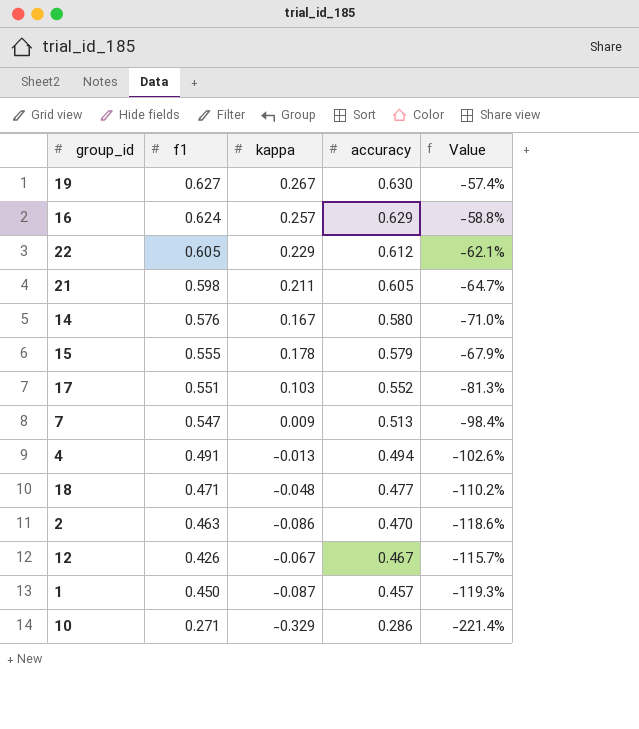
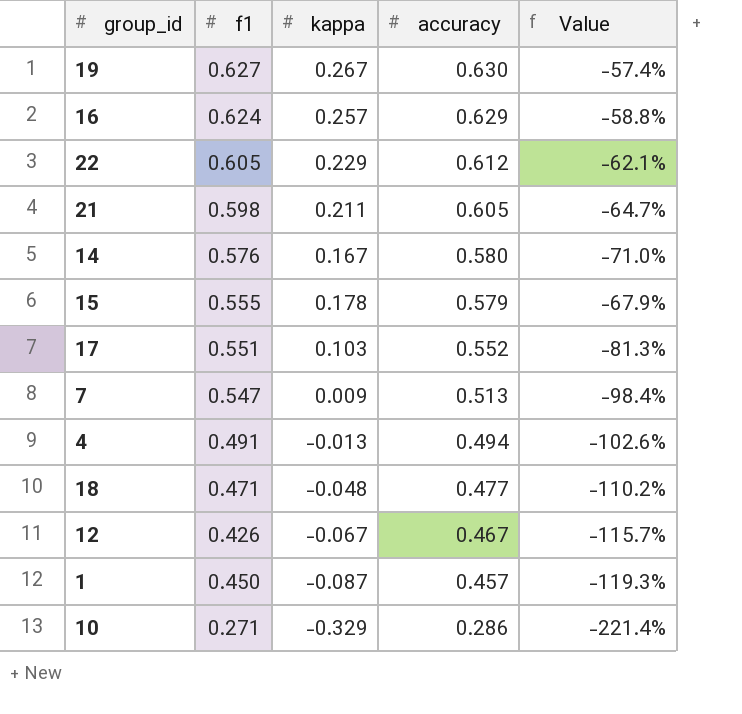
row 2: 0.463 | -0.086 | 0.470 | -118.6% -> none

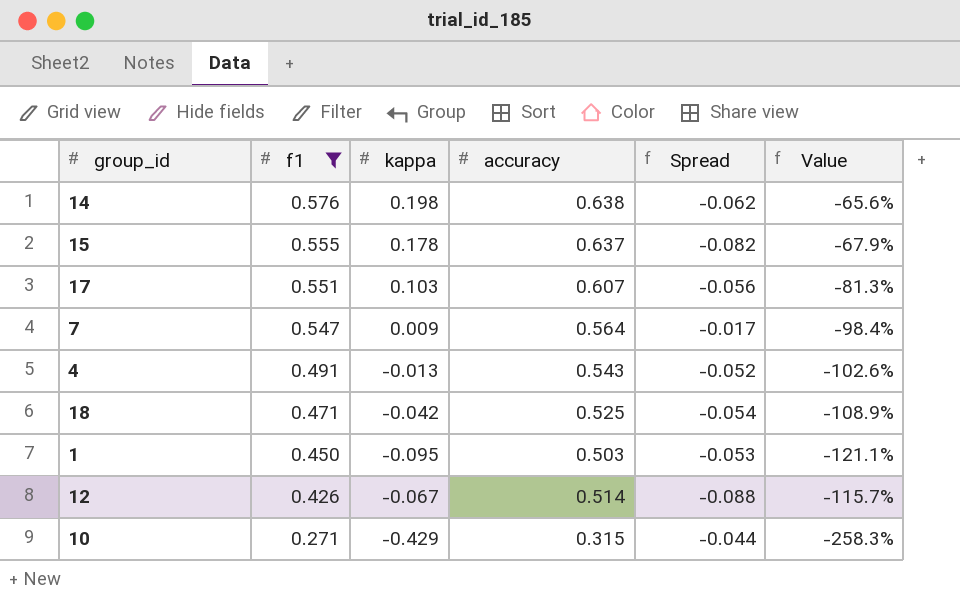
filter: none -> f1 <= 0.576
row order: accuracy descending -> f1 descending
column Spread | formula: none -> [f1] - [accuracy]
14 | kappa: 0.167 -> 0.198
14 | accuracy: 0.580 -> 0.638
14 | Value: -71.0% -> -65.6%
15 | accuracy: 0.579 -> 0.637
17 | accuracy: 0.552 -> 0.607
7 | accuracy: 0.513 -> 0.564
4 | accuracy: 0.494 -> 0.543
18 | kappa: -0.048 -> -0.042
18 | accuracy: 0.477 -> 0.525
18 | Value: -110.2% -> -108.9%
1 | kappa: -0.087 -> -0.095
1 | accuracy: 0.457 -> 0.503
1 | Value: -119.3% -> -121.1%
12 | accuracy: 0.467 -> 0.514
10 | kappa: -0.329 -> -0.429
10 | accuracy: 0.286 -> 0.315
10 | Value: -221.4% -> -258.3%

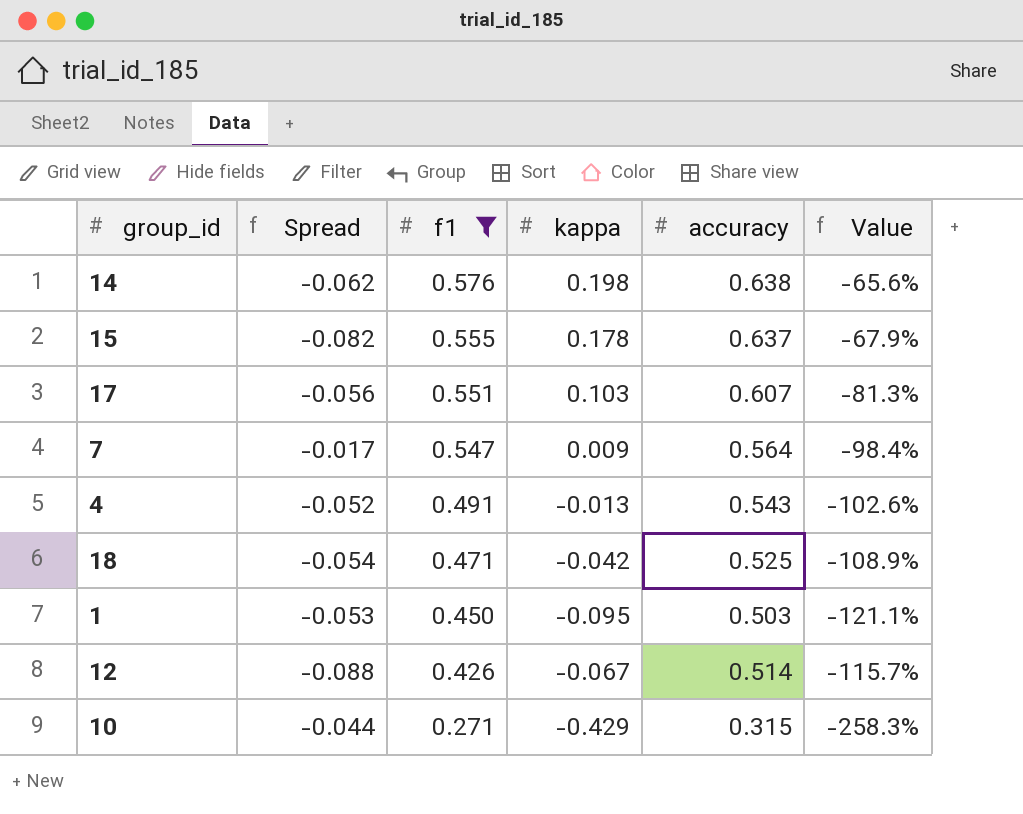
column Spread | position: 5 -> 2

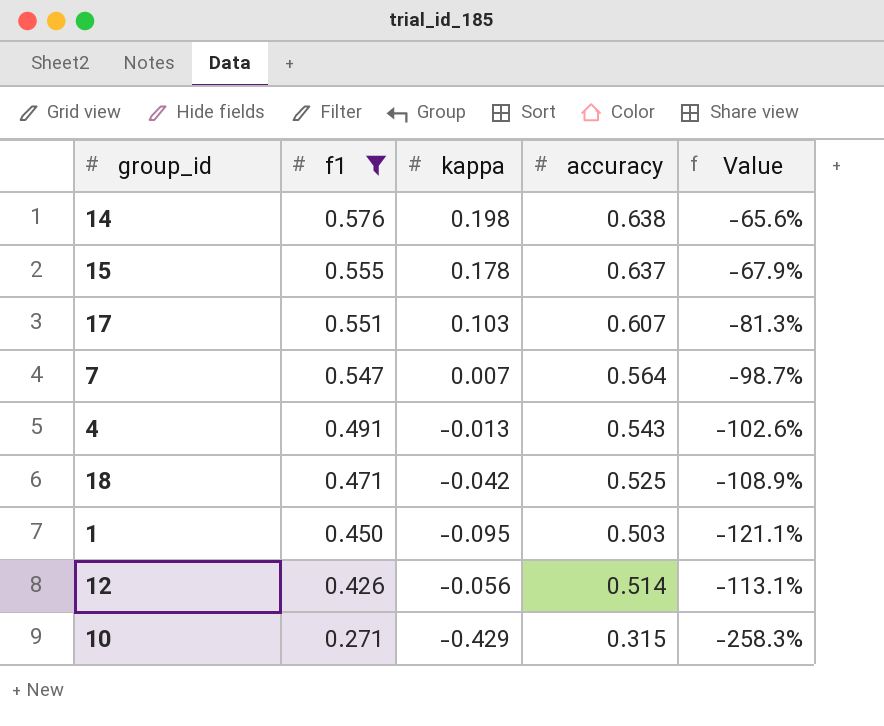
column Spread | formula: [f1] - [accuracy] -> none
7 | kappa: 0.009 -> 0.007
7 | Value: -98.4% -> -98.7%
12 | kappa: -0.067 -> -0.056
12 | Value: -115.7% -> -113.1%

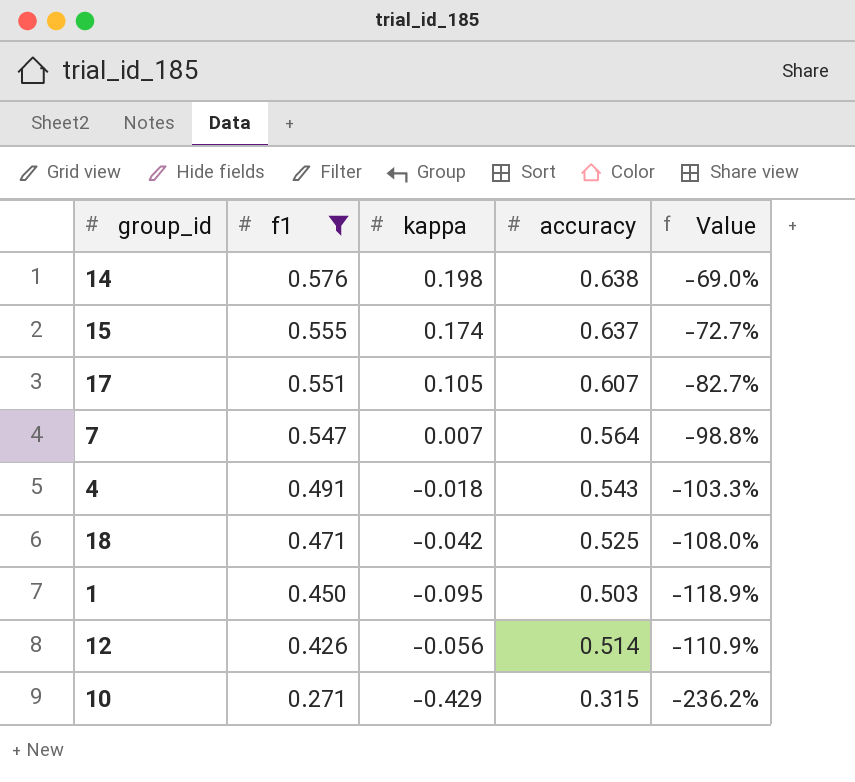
column Value | formula: ([kappa] - [f1]) / [f1] -> ([kappa] - [accuracy]) / [accuracy]
15 | kappa: 0.178 -> 0.174
17 | kappa: 0.103 -> 0.105
4 | kappa: -0.013 -> -0.018

